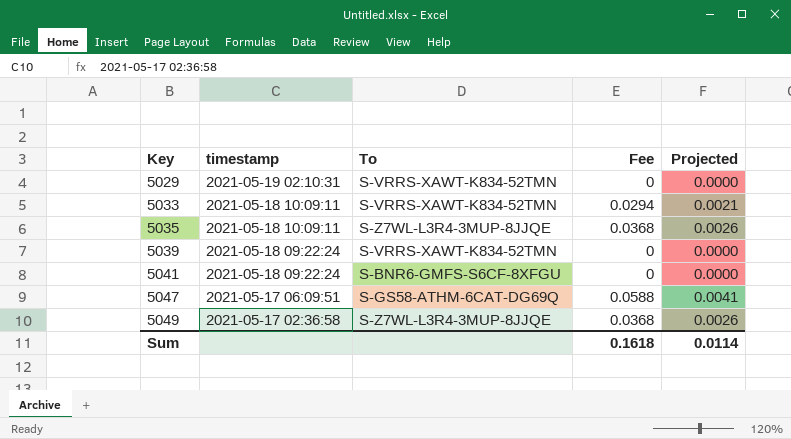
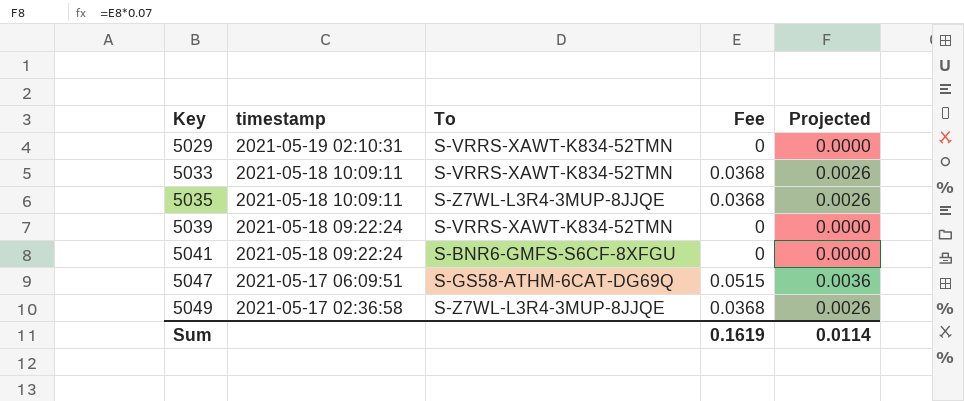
5033 | Fee: 0.0294 -> 0.0368
5033 | Projected: 0.0021 -> 0.0026
5047 | Fee: 0.0588 -> 0.0515
5047 | Projected: 0.0041 -> 0.0036
Sum | Fee: 0.1618 -> 0.1619

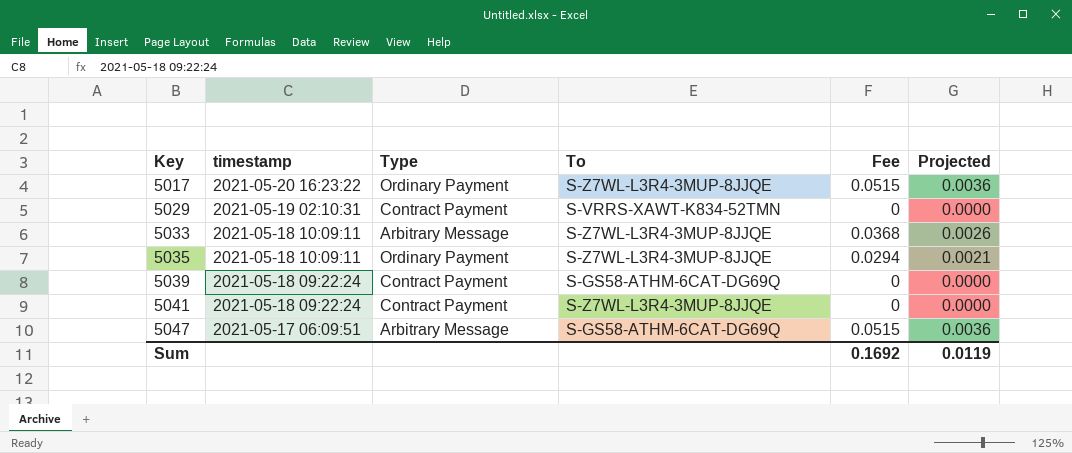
column Type | position: none -> 3
row 5049: 2021-05-17 02:36:58 | S-Z7WL-L3R4-3MUP-8JJQE | 0.0368 | 0.0026 -> none
row 5017: none -> 2021-05-20 16:23:22 | Ordinary Payment | S-Z7WL-L3R4-3MUP-8JJQE | 0.0515 | 0.0036
5033 | To: S-VRRS-XAWT-K834-52TMN -> S-Z7WL-L3R4-3MUP-8JJQE
5035 | Fee: 0.0368 -> 0.0294
5035 | Projected: 0.0026 -> 0.0021
5039 | To: S-VRRS-XAWT-K834-52TMN -> S-GS58-ATHM-6CAT-DG69Q
5041 | To: S-BNR6-GMFS-S6CF-8XFGU -> S-Z7WL-L3R4-3MUP-8JJQE
Sum | Fee: 0.1619 -> 0.1692
Sum | Projected: 0.0114 -> 0.0119

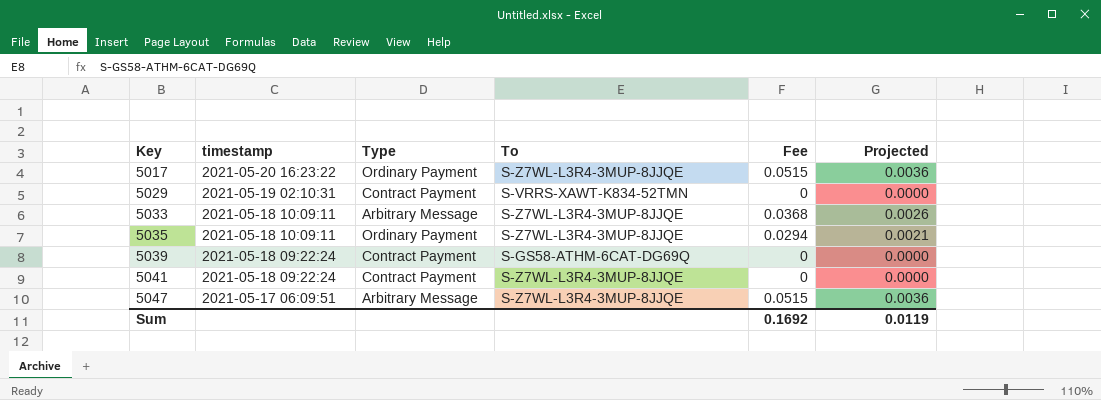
5047 | To: S-GS58-ATHM-6CAT-DG69Q -> S-Z7WL-L3R4-3MUP-8JJQE

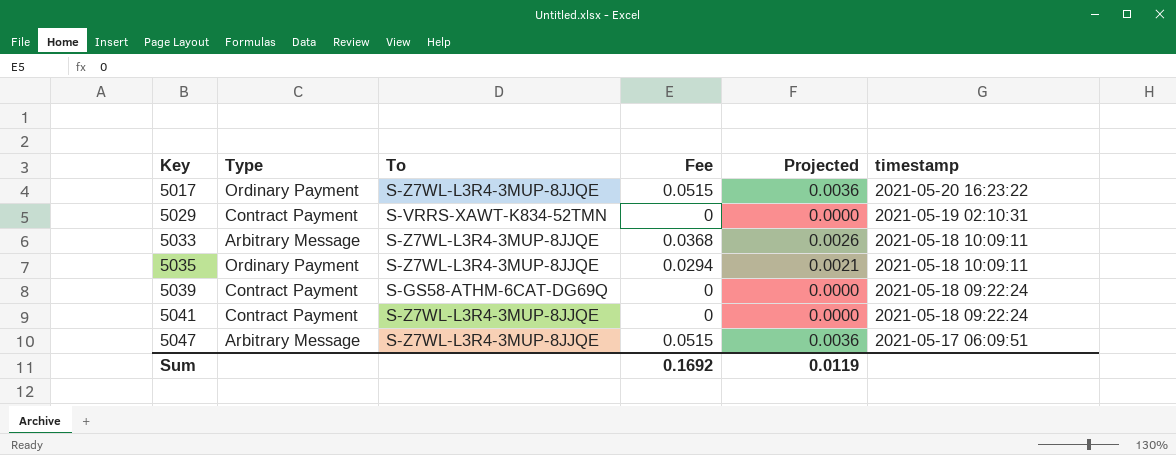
column timestamp | position: 2 -> 6

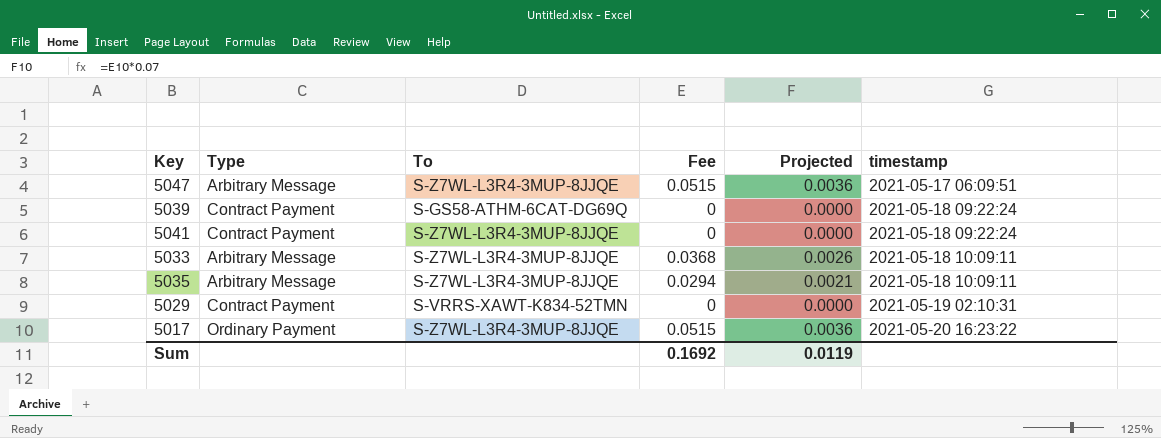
row order: Key ascending -> timestamp ascending
5035 | Type: Ordinary Payment -> Arbitrary Message

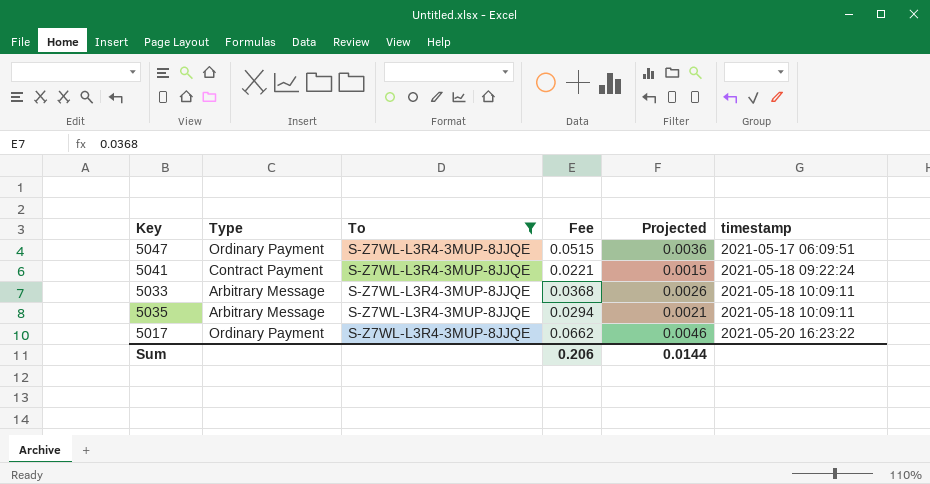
filter: none -> To = S-Z7WL-L3R4-3MUP-8JJQE
5047 | Type: Arbitrary Message -> Ordinary Payment
5041 | Fee: 0 -> 0.0221
5041 | Projected: 0.0000 -> 0.0015
5017 | Fee: 0.0515 -> 0.0662
5017 | Projected: 0.0036 -> 0.0046
Sum | Fee: 0.1692 -> 0.206
Sum | Projected: 0.0119 -> 0.0144

